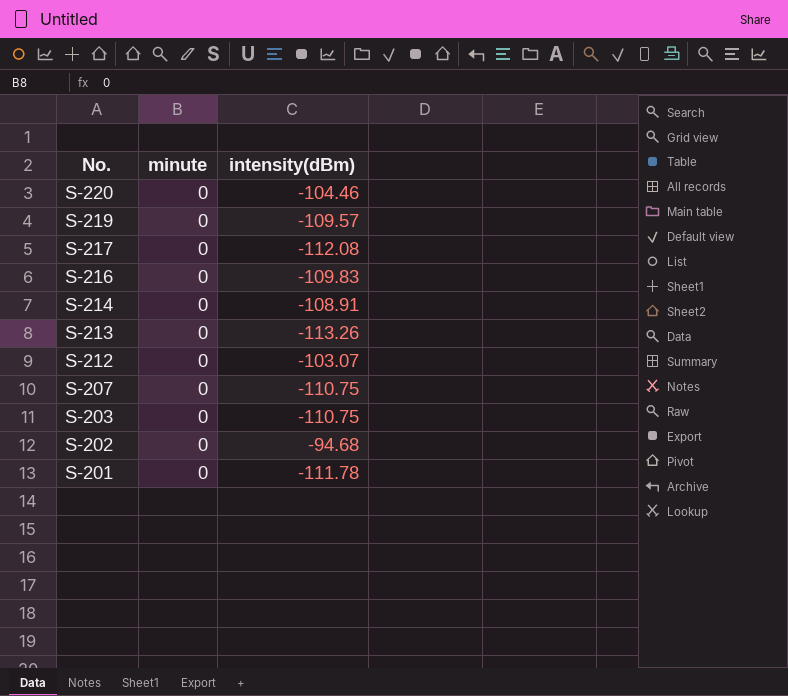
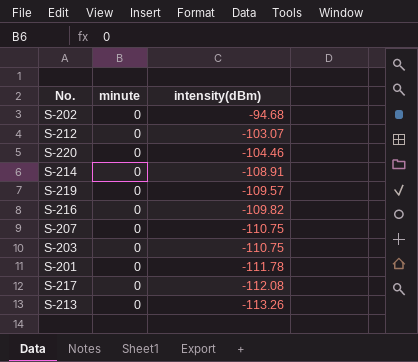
row order: No. descending -> intensity(dBm) descending
S-216 | intensity(dBm): -109.83 -> -109.82

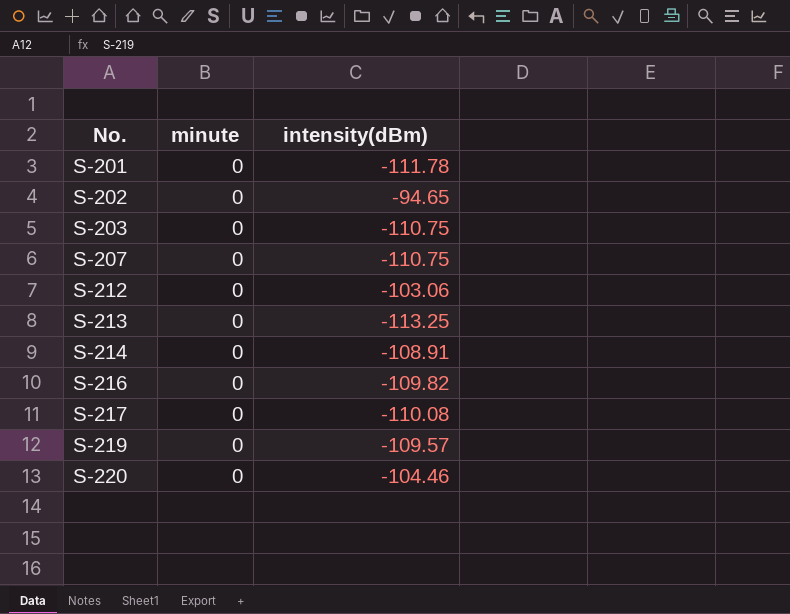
row order: intensity(dBm) descending -> No. ascending
S-202 | intensity(dBm): -94.68 -> -94.65
S-212 | intensity(dBm): -103.07 -> -103.06
S-213 | intensity(dBm): -113.26 -> -113.25
S-217 | intensity(dBm): -112.08 -> -110.08

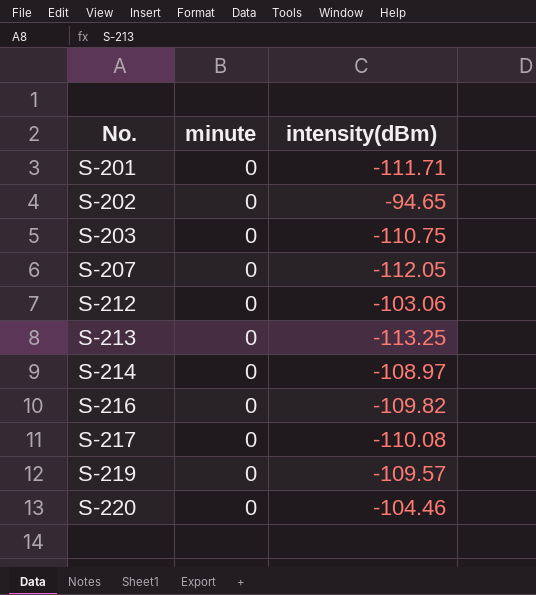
S-201 | intensity(dBm): -111.78 -> -111.71
S-207 | intensity(dBm): -110.75 -> -112.05
S-214 | intensity(dBm): -108.91 -> -108.97

